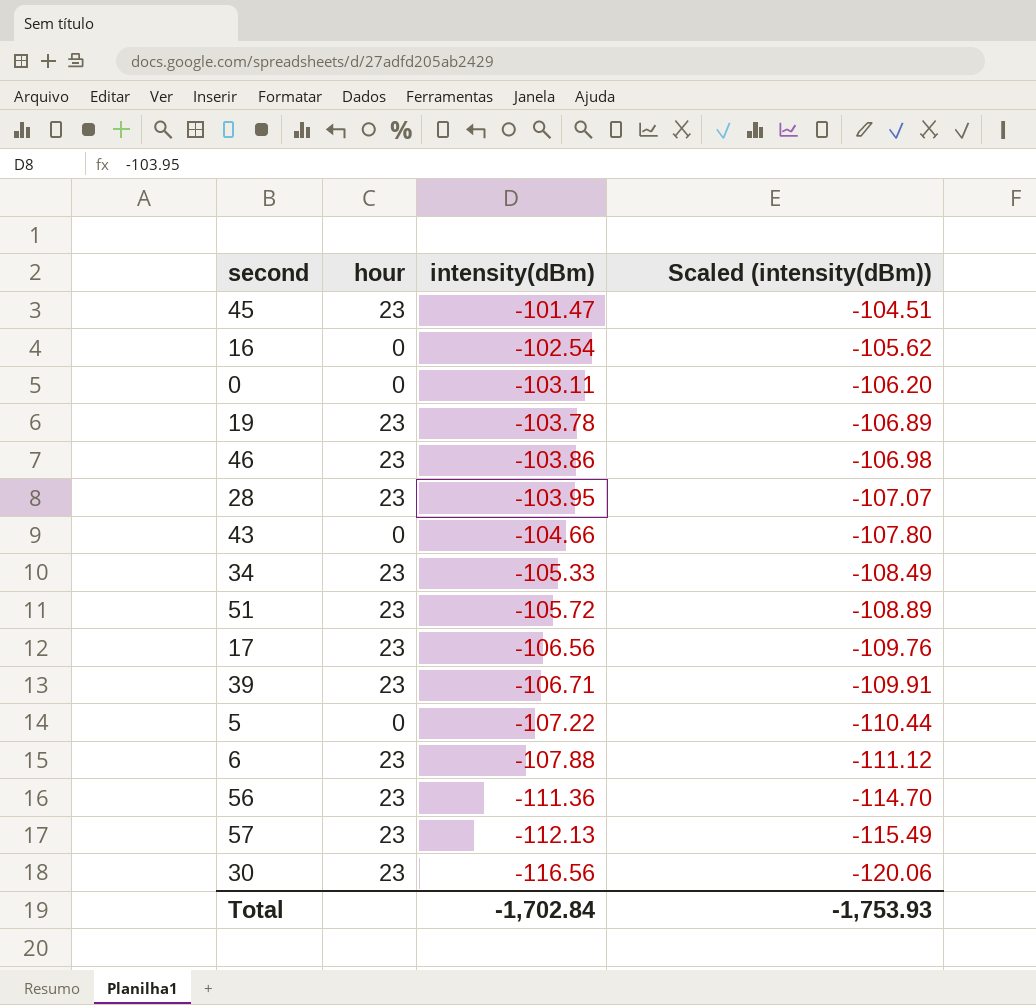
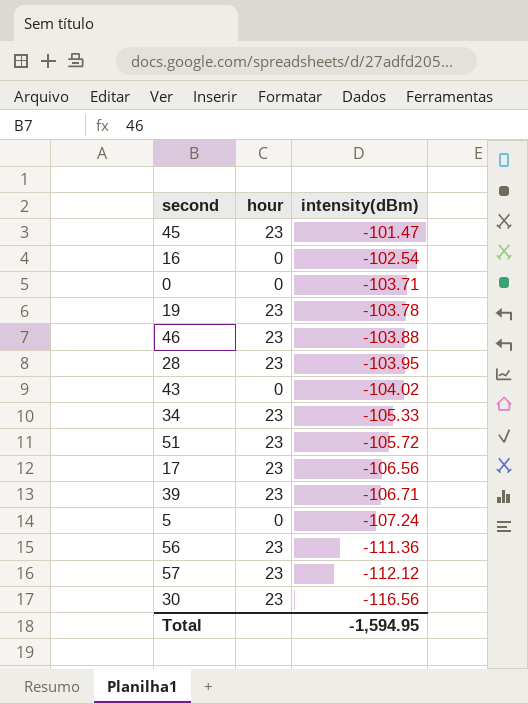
column Scaled (intensity(dBm)) | formula: [intensity(dBm)] * 1.03 -> none
row 6: 23 | -107.88 | -111.12 -> none
0 | intensity(dBm): -103.11 -> -103.71
46 | intensity(dBm): -103.86 -> -103.88
43 | intensity(dBm): -104.66 -> -104.02
5 | intensity(dBm): -107.22 -> -107.24
57 | intensity(dBm): -112.13 -> -112.12
Total | intensity(dBm): -1,702.84 -> -1,594.95

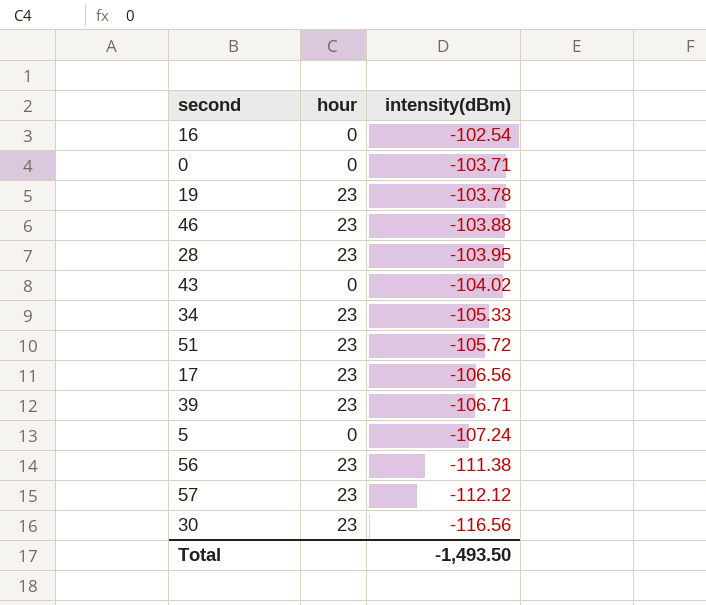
row 45: 23 | -101.47 -> none
56 | intensity(dBm): -111.36 -> -111.38
Total | intensity(dBm): -1,594.95 -> -1,493.50

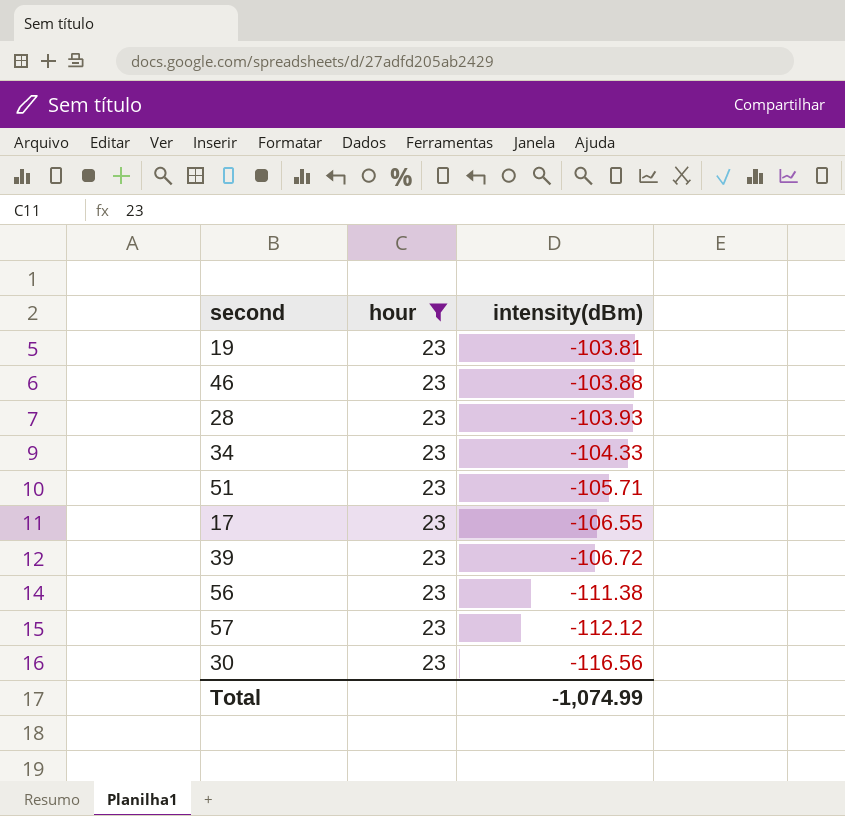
filter: none -> hour = 23
19 | intensity(dBm): -103.78 -> -103.81
28 | intensity(dBm): -103.95 -> -103.93
34 | intensity(dBm): -105.33 -> -104.33
51 | intensity(dBm): -105.72 -> -105.71
17 | intensity(dBm): -106.56 -> -106.55
39 | intensity(dBm): -106.71 -> -106.72
Total | intensity(dBm): -1,493.50 -> -1,074.99

